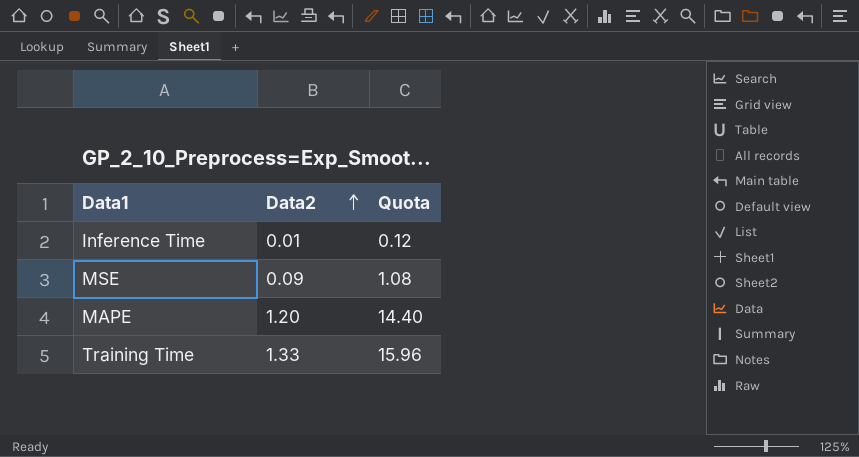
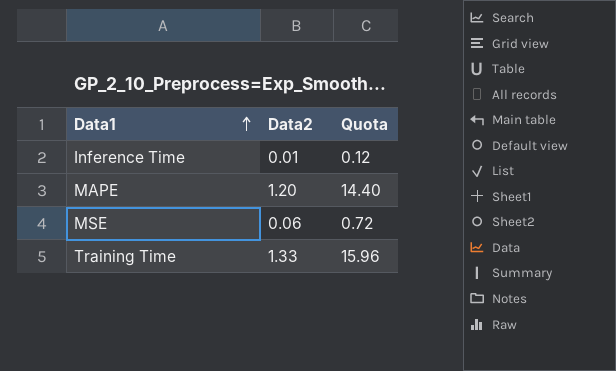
row order: Data2 ascending -> Data1 ascending
MSE | Data2: 0.09 -> 0.06
MSE | Quota: 1.08 -> 0.72

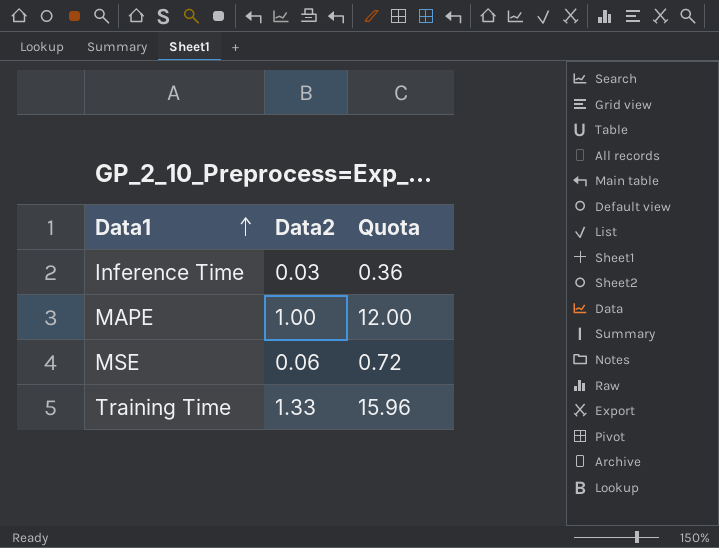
Inference Time | Data2: 0.01 -> 0.03
Inference Time | Quota: 0.12 -> 0.36
MAPE | Data2: 1.20 -> 1.00
MAPE | Quota: 14.40 -> 12.00

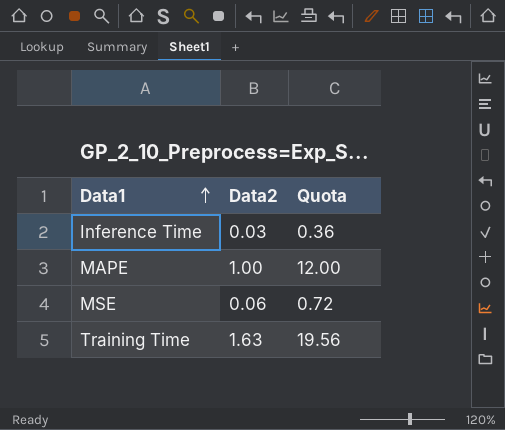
Training Time | Data2: 1.33 -> 1.63
Training Time | Quota: 15.96 -> 19.56

